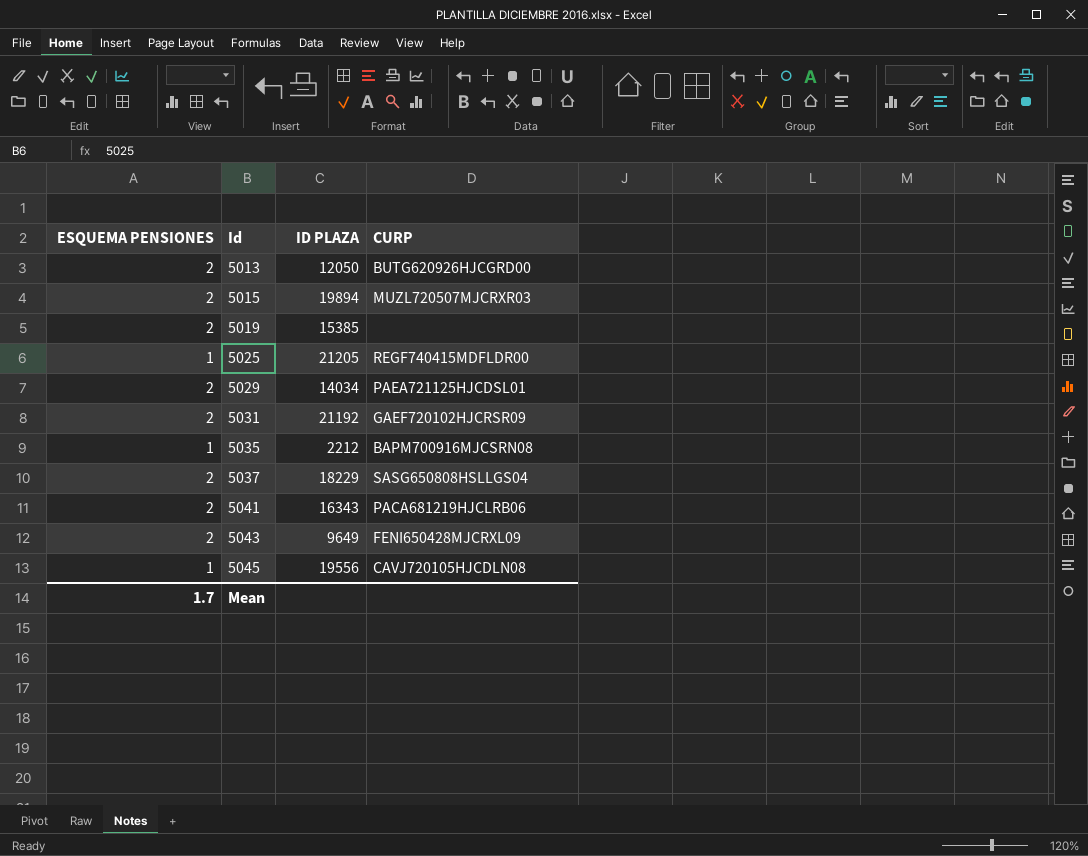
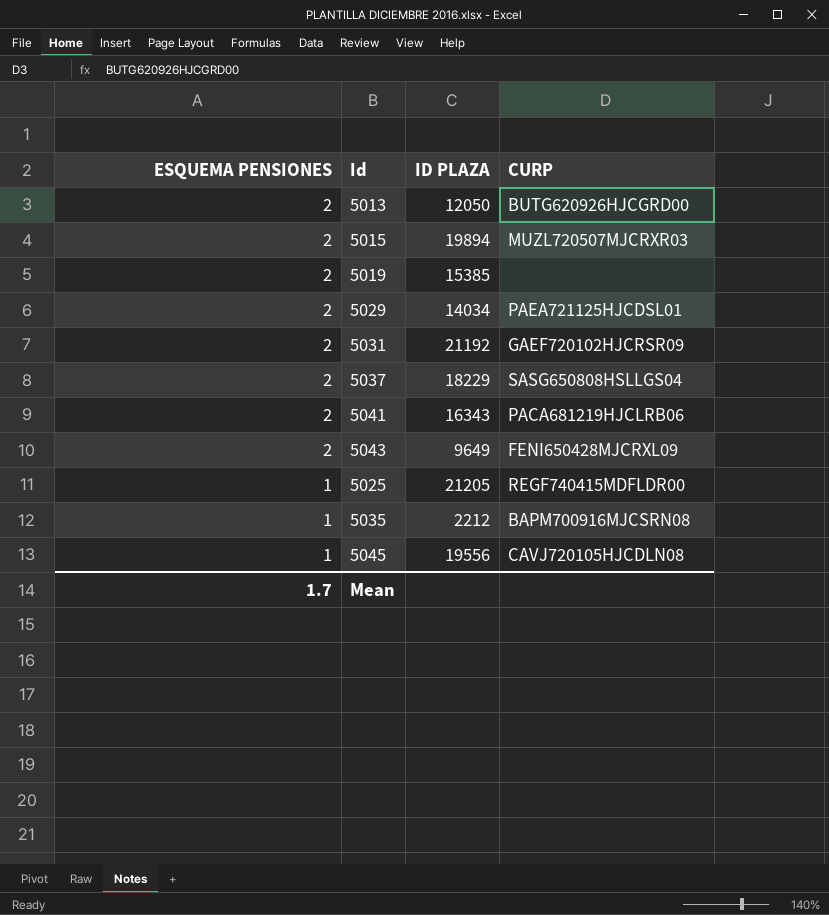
row order: Id ascending -> ESQUEMA PENSIONES descending

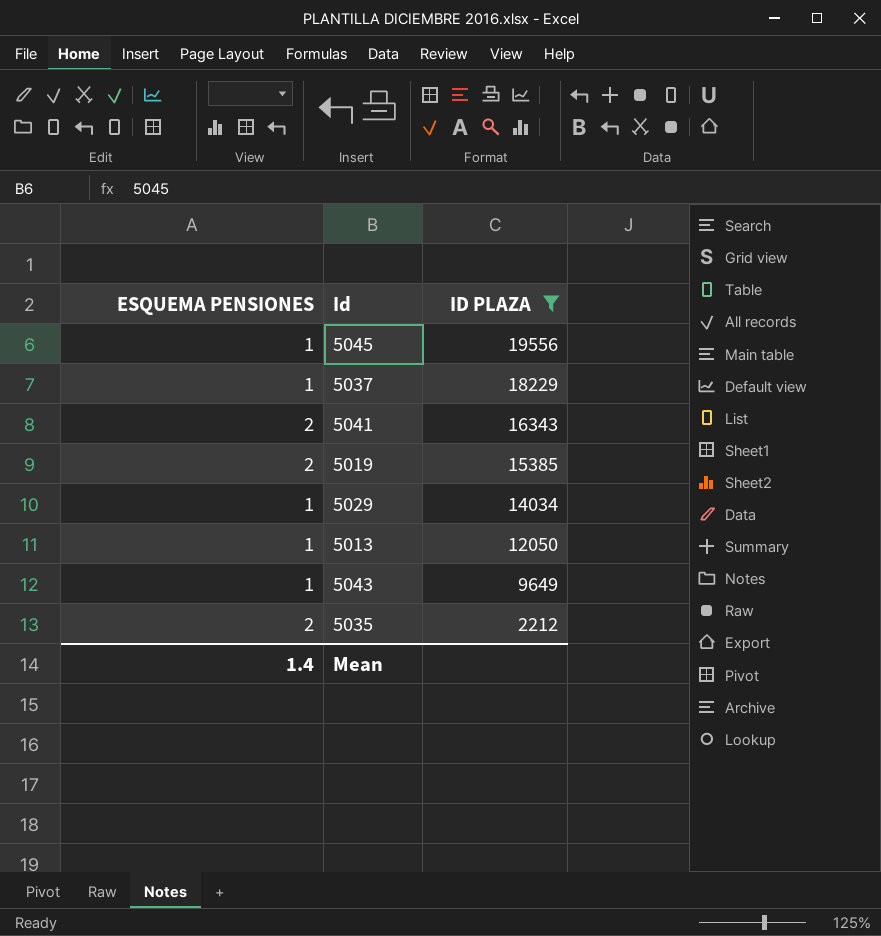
filter: none -> ID PLAZA <= 19556
row order: ESQUEMA PENSIONES descending -> ID PLAZA descending
column CURP | position: 4 -> none
5037 | ESQUEMA PENSIONES: 2 -> 1
5029 | ESQUEMA PENSIONES: 2 -> 1
5013 | ESQUEMA PENSIONES: 2 -> 1
5043 | ESQUEMA PENSIONES: 2 -> 1
5035 | ESQUEMA PENSIONES: 1 -> 2
Mean | ESQUEMA PENSIONES: 1.7 -> 1.4

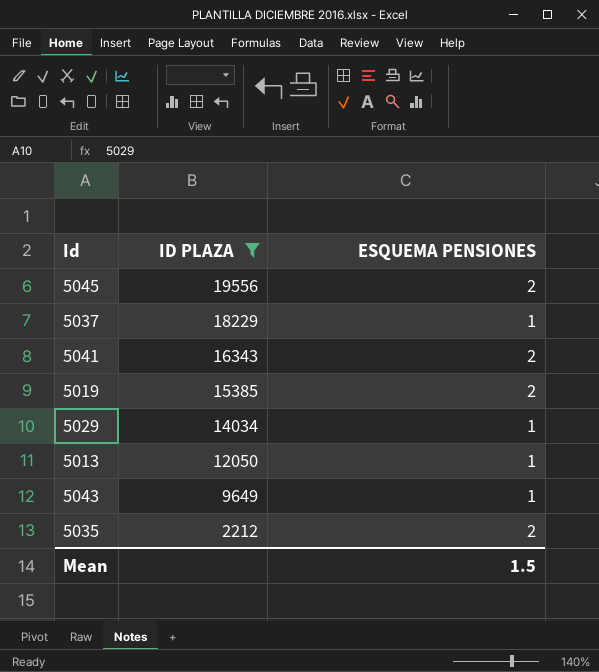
column ESQUEMA PENSIONES | position: 1 -> 3
5045 | ESQUEMA PENSIONES: 1 -> 2
Mean | ESQUEMA PENSIONES: 1.4 -> 1.5

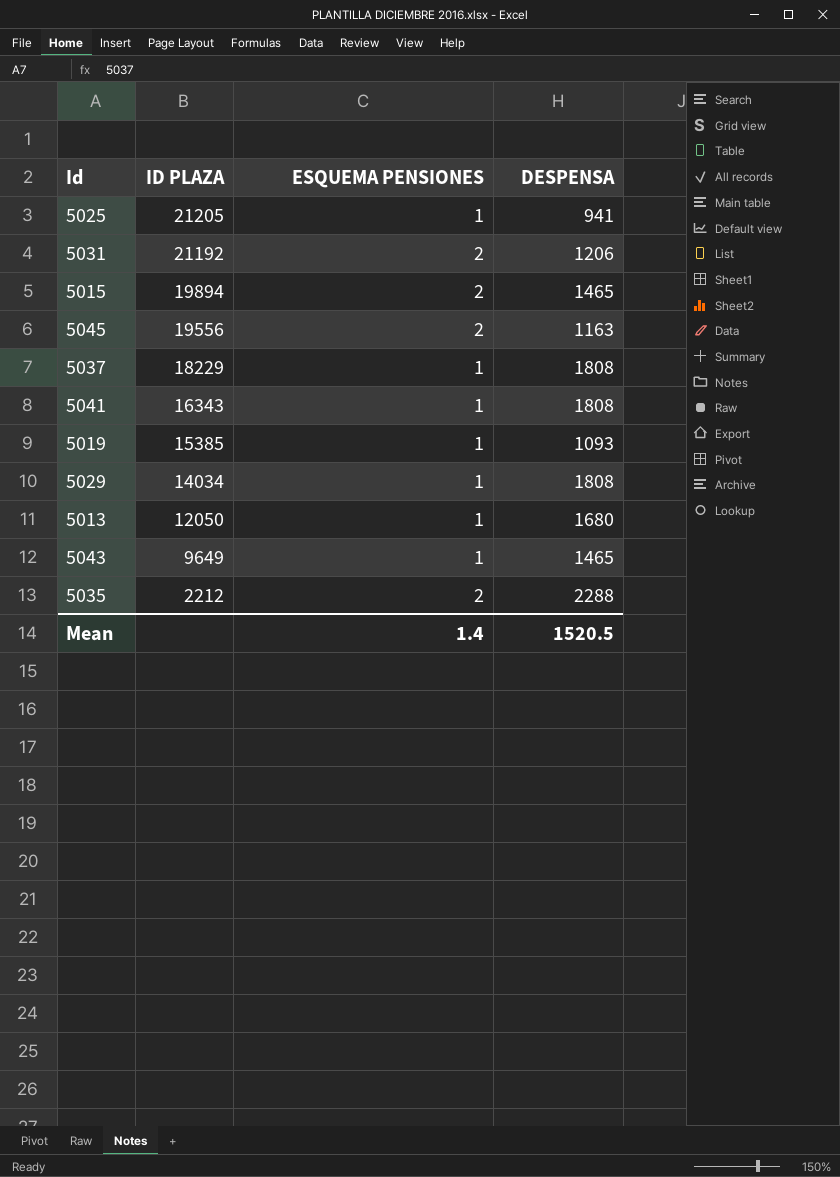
filter: ID PLAZA <= 19556 -> none
column DESPENSA | position: none -> 4
5041 | ESQUEMA PENSIONES: 2 -> 1
5019 | ESQUEMA PENSIONES: 2 -> 1
Mean | ESQUEMA PENSIONES: 1.5 -> 1.4

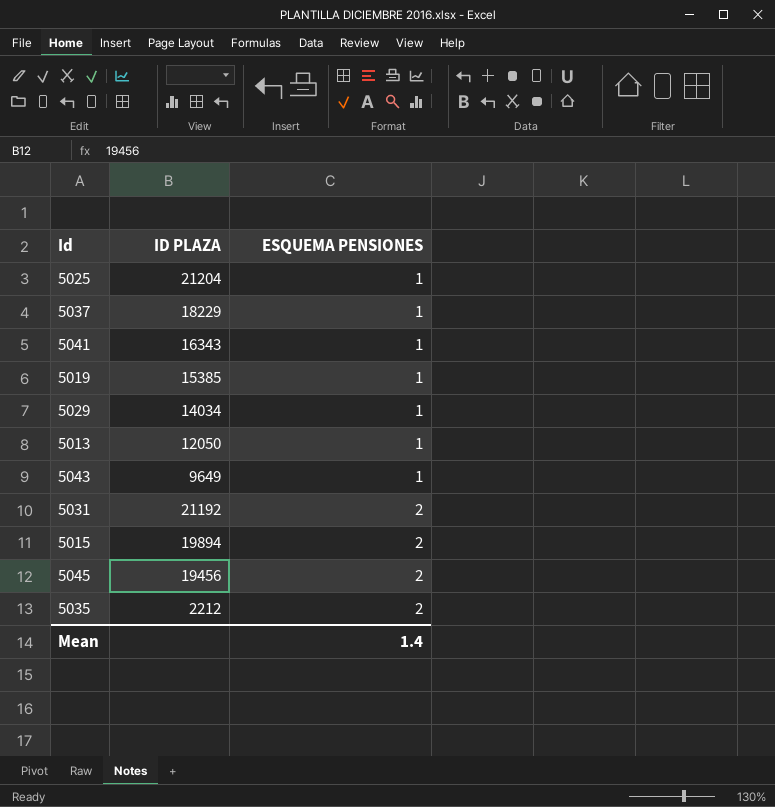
row order: ID PLAZA descending -> ESQUEMA PENSIONES ascending
column DESPENSA | position: 4 -> none
5025 | ID PLAZA: 21205 -> 21204
5045 | ID PLAZA: 19556 -> 19456

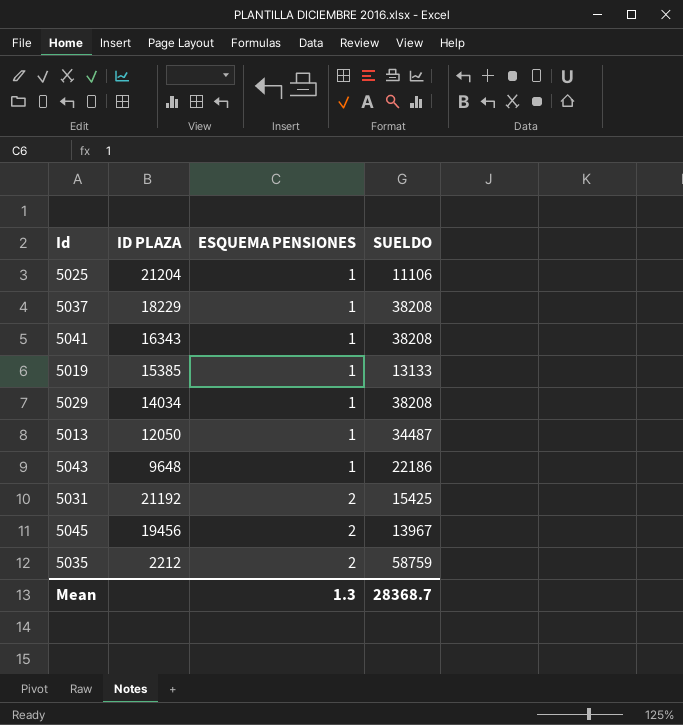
column SUELDO | position: none -> 4
row 5015: 19894 | 2 -> none
5043 | ID PLAZA: 9649 -> 9648
Mean | ESQUEMA PENSIONES: 1.4 -> 1.3

